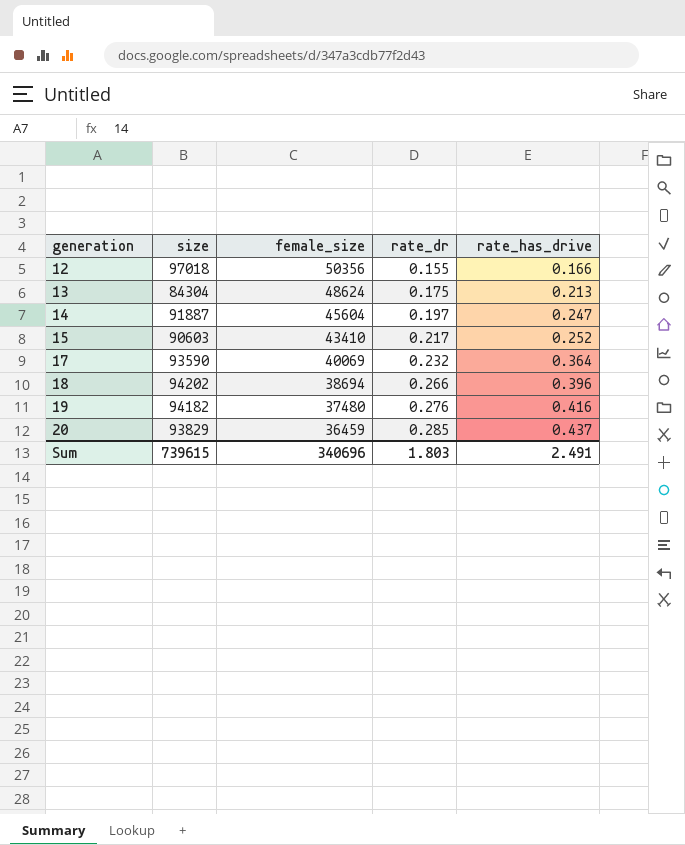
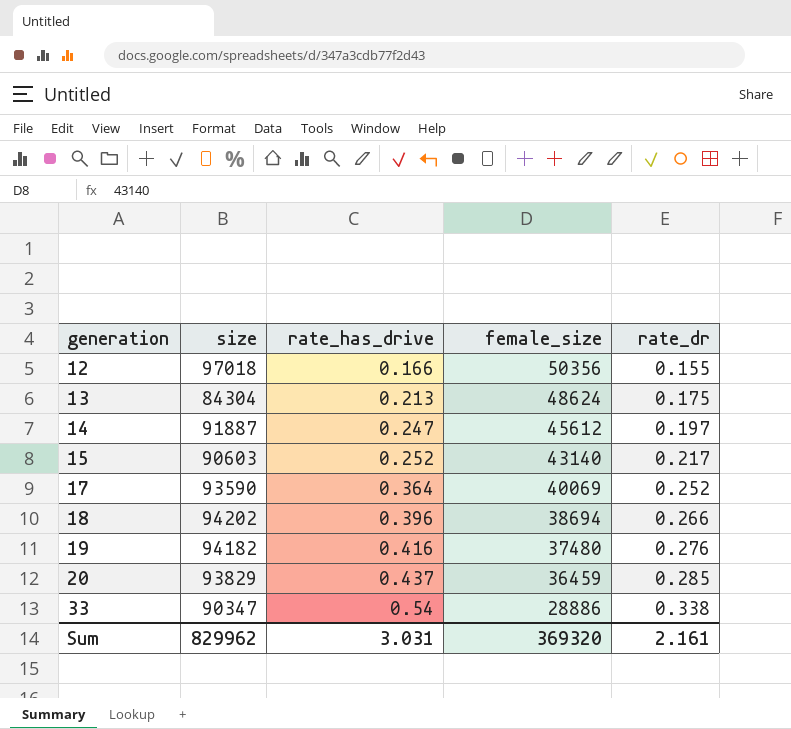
column rate_has_drive | position: 5 -> 3
14 | female_size: 45604 -> 45612
15 | female_size: 43410 -> 43140
17 | rate_dr: 0.232 -> 0.252
row 33: none -> 90347 | 0.54 | 28886 | 0.338
Sum | size: 739615 -> 829962
Sum | rate_has_drive: 2.491 -> 3.031
Sum | female_size: 340696 -> 369320
Sum | rate_dr: 1.803 -> 2.161

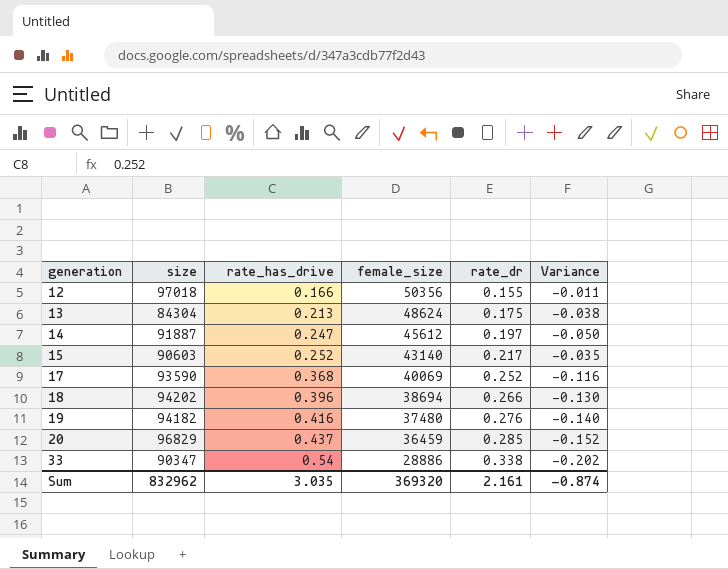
column Variance | formula: none -> [rate_dr] - [rate_has_drive]
17 | rate_has_drive: 0.364 -> 0.368
20 | size: 93829 -> 96829
Sum | size: 829962 -> 832962
Sum | rate_has_drive: 3.031 -> 3.035

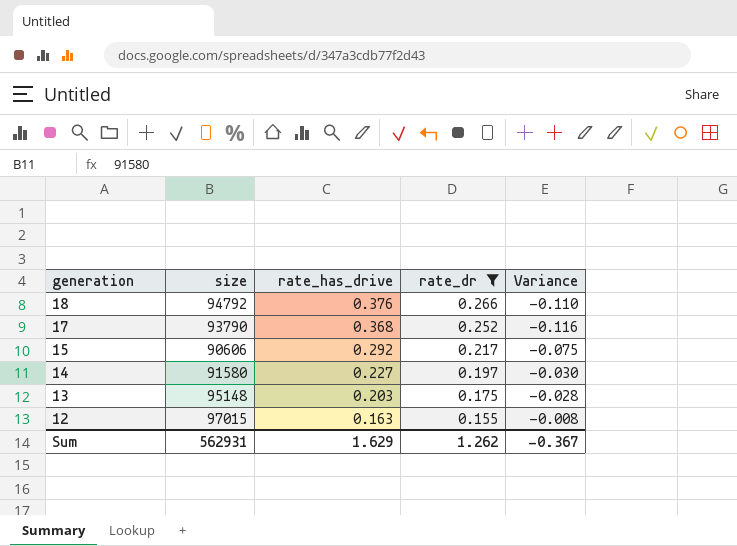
filter: none -> rate_dr <= 0.266
row order: generation ascending -> generation descending
column female_size | position: 4 -> none
18 | size: 94202 -> 94792
18 | rate_has_drive: 0.396 -> 0.376
18 | Variance: -0.130 -> -0.110
17 | size: 93590 -> 93790
15 | size: 90603 -> 90606
15 | rate_has_drive: 0.252 -> 0.292
15 | Variance: -0.035 -> -0.075
14 | size: 91887 -> 91580
14 | rate_has_drive: 0.247 -> 0.227
14 | Variance: -0.050 -> -0.030
13 | size: 84304 -> 95148
13 | rate_has_drive: 0.213 -> 0.203
13 | Variance: -0.038 -> -0.028
12 | size: 97018 -> 97015
12 | rate_has_drive: 0.166 -> 0.163
12 | Variance: -0.011 -> -0.008
Sum | size: 832962 -> 562931
Sum | rate_has_drive: 3.035 -> 1.629
Sum | rate_dr: 2.161 -> 1.262
Sum | Variance: -0.874 -> -0.367

